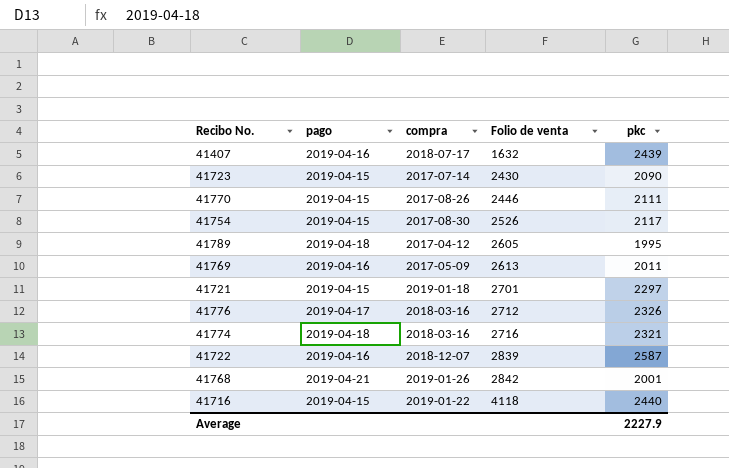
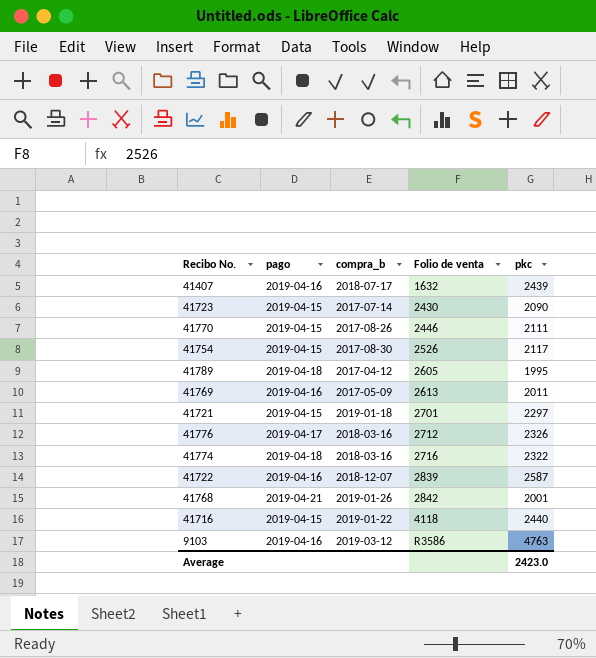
column name: compra -> compra_b
41774 | pkc: 2321 -> 2322
row 9103: none -> 2019-04-16 | 2019-03-12 | R3586 | 4763
Average | pkc: 2227.9 -> 2423.0

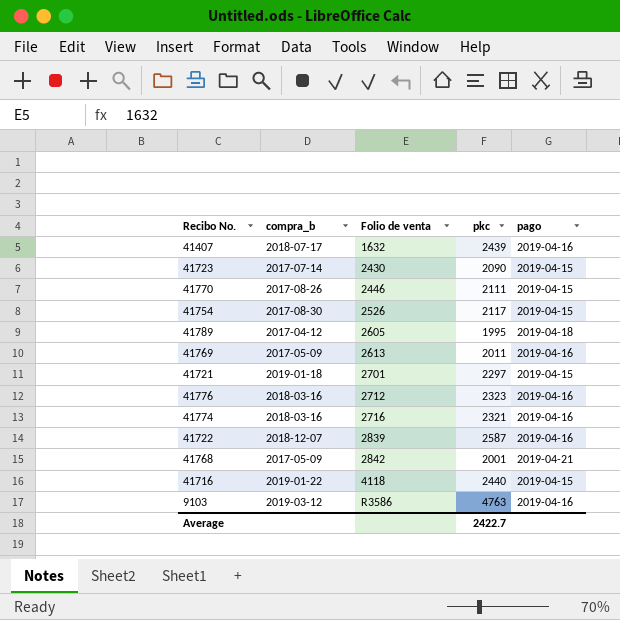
column pago | position: 2 -> 5
41776 | pkc: 2326 -> 2323
41776 | pago: 2019-04-17 -> 2019-04-16
41774 | pkc: 2322 -> 2321
41774 | pago: 2019-04-18 -> 2019-04-16
41768 | compra_b: 2019-01-26 -> 2017-05-09
Average | pkc: 2423.0 -> 2422.7

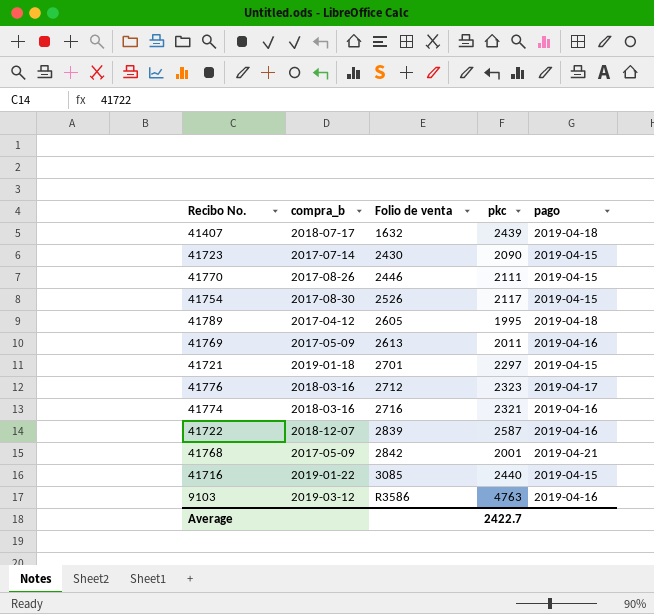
41407 | pago: 2019-04-16 -> 2019-04-18
41776 | pago: 2019-04-16 -> 2019-04-17
41716 | Folio de venta: 4118 -> 3085

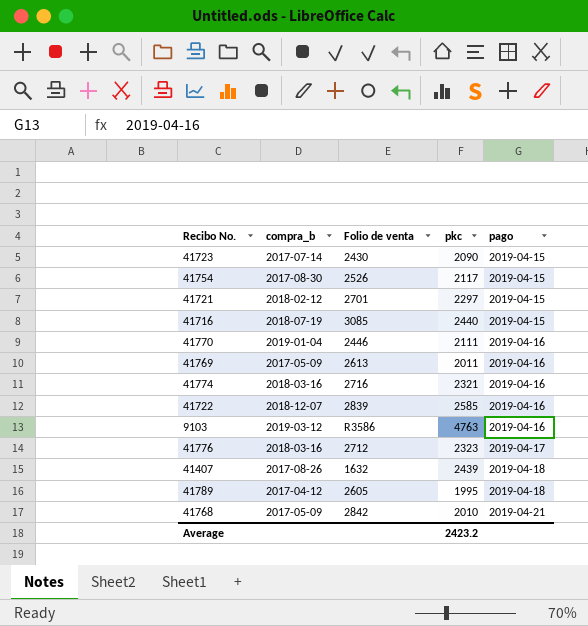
row order: Folio de venta ascending -> pago ascending
41721 | compra_b: 2019-01-18 -> 2018-02-12
41716 | compra_b: 2019-01-22 -> 2018-07-19
41770 | compra_b: 2017-08-26 -> 2019-01-04
41770 | pago: 2019-04-15 -> 2019-04-16
41722 | pkc: 2587 -> 2585
41407 | compra_b: 2018-07-17 -> 2017-08-26
41768 | pkc: 2001 -> 2010
Average | pkc: 2422.7 -> 2423.2

